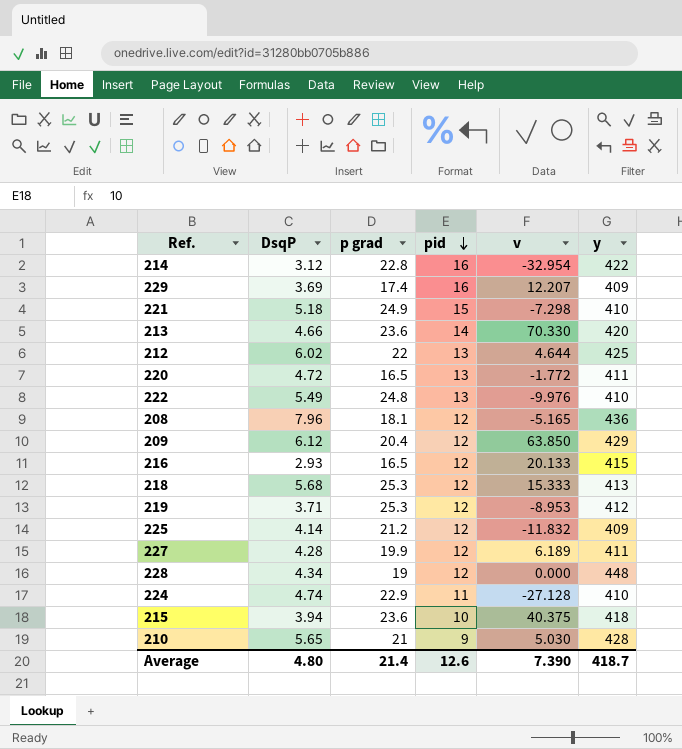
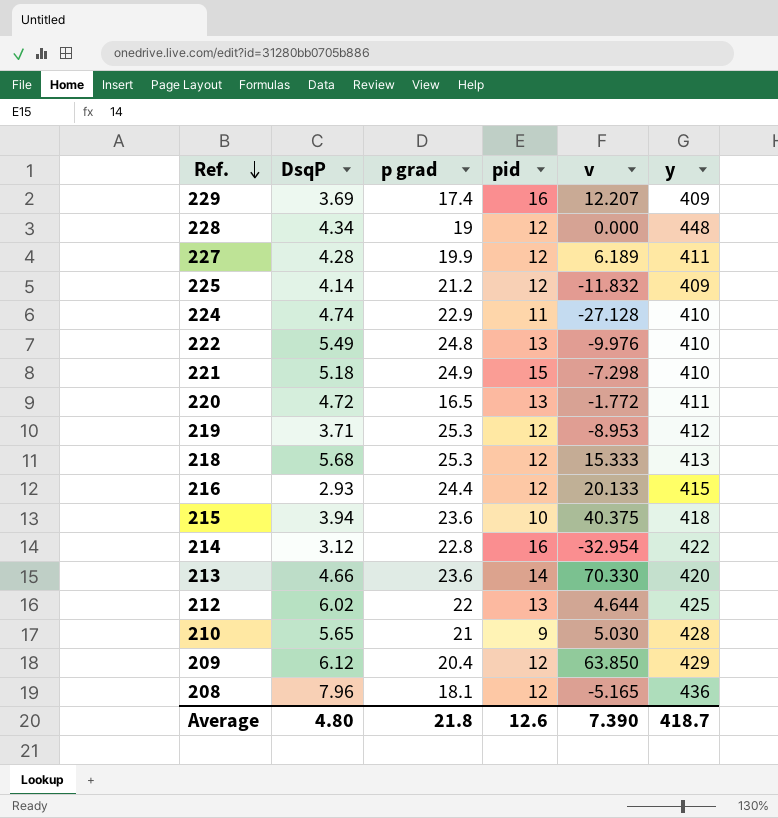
row order: pid descending -> Ref. descending
216 | p grad: 16.5 -> 24.4
Average | p grad: 21.4 -> 21.8

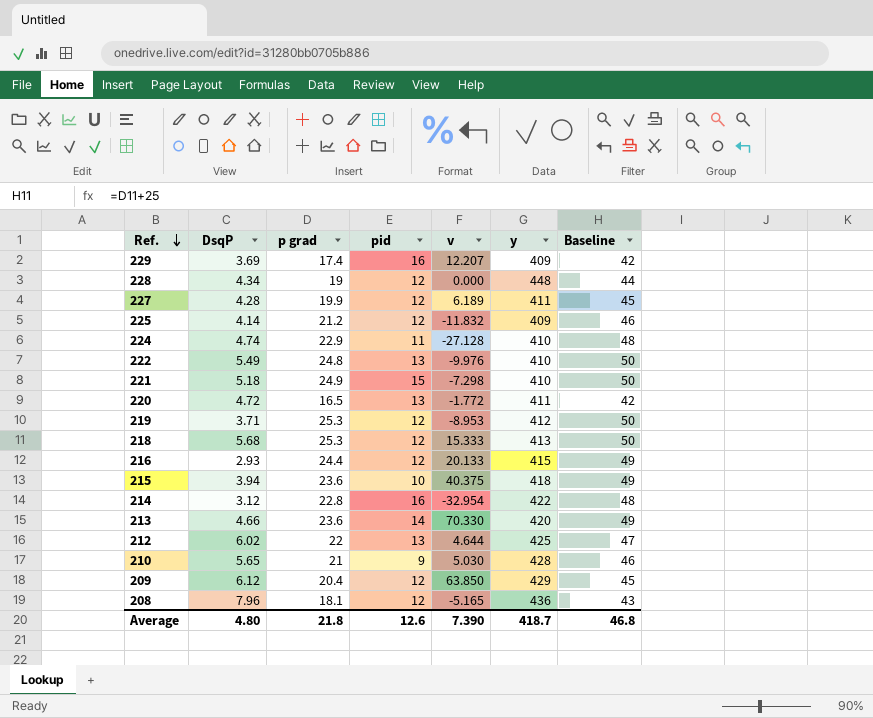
column Baseline | formula: none -> [p grad] + 25

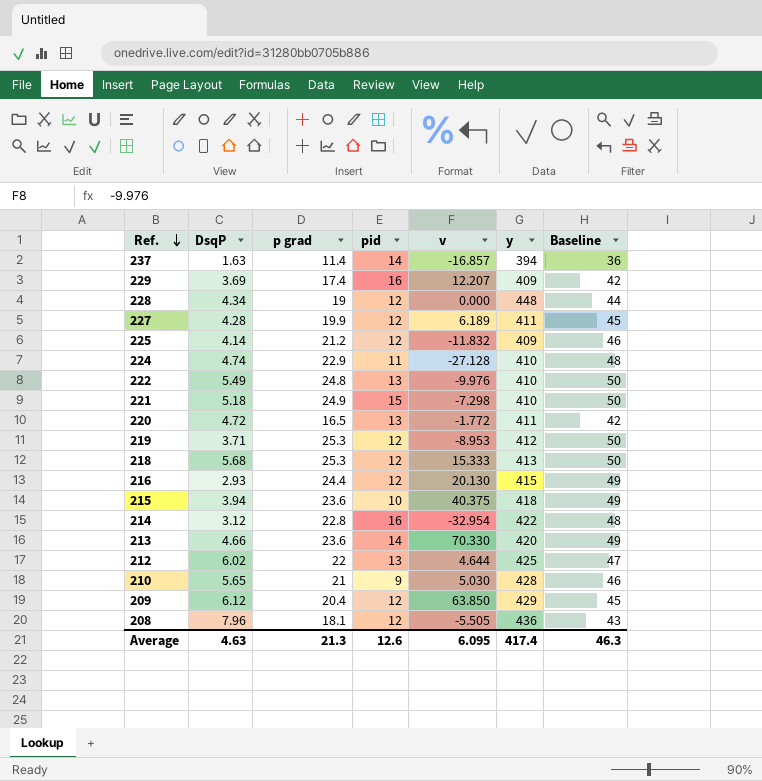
row 237: none -> 1.63 | 11.4 | 14 | -16.857 | 394 | 36
216 | v: 20.133 -> 20.130
208 | v: -5.165 -> -5.505
Average | DsqP: 4.80 -> 4.63
Average | p grad: 21.8 -> 21.3
Average | v: 7.390 -> 6.095
Average | y: 418.7 -> 417.4
Average | Baseline: 46.8 -> 46.3

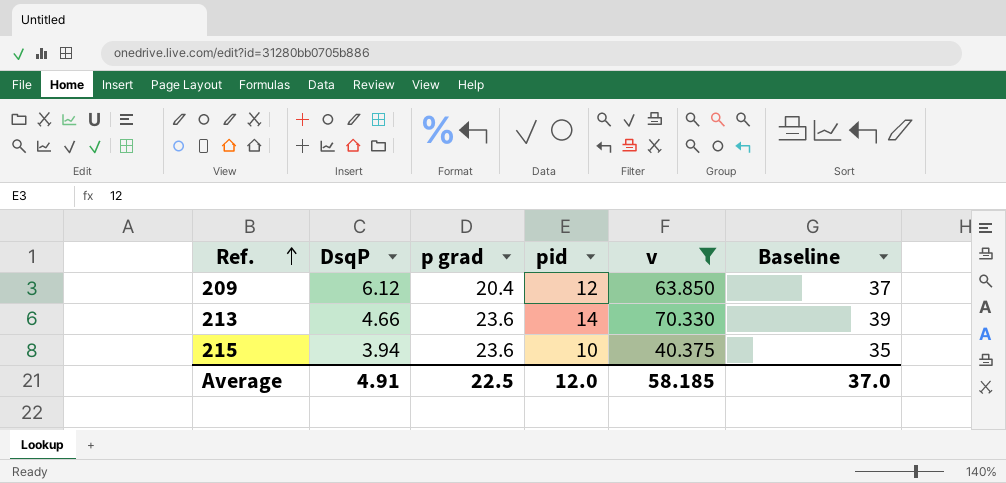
filter: none -> v >= 40.375
row order: Ref. descending -> Ref. ascending
column y | position: 6 -> none
column Baseline | formula: [p grad] + 25 -> [pid] + 25
Average | DsqP: 4.63 -> 4.91
Average | p grad: 21.3 -> 22.5
Average | pid: 12.6 -> 12.0
Average | v: 6.095 -> 58.185
Average | Baseline: 46.3 -> 37.0

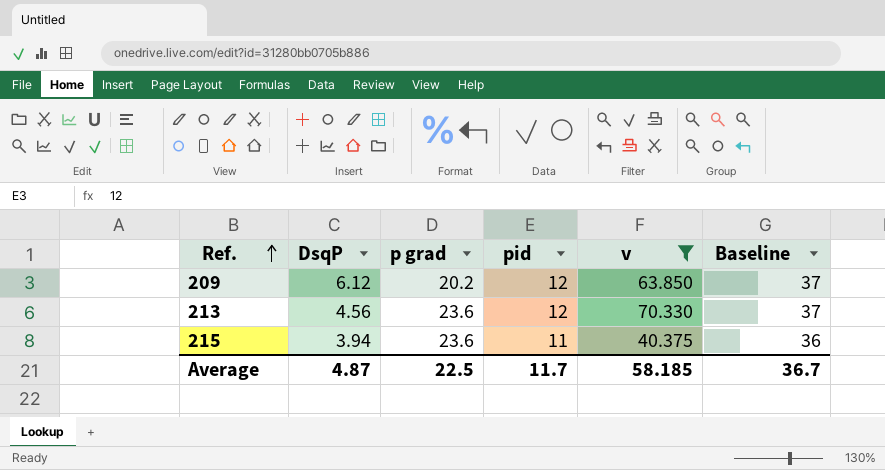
209 | p grad: 20.4 -> 20.2
213 | DsqP: 4.66 -> 4.56
213 | pid: 14 -> 12
213 | Baseline: 39 -> 37
215 | pid: 10 -> 11
215 | Baseline: 35 -> 36
Average | DsqP: 4.91 -> 4.87
Average | pid: 12.0 -> 11.7
Average | Baseline: 37.0 -> 36.7

